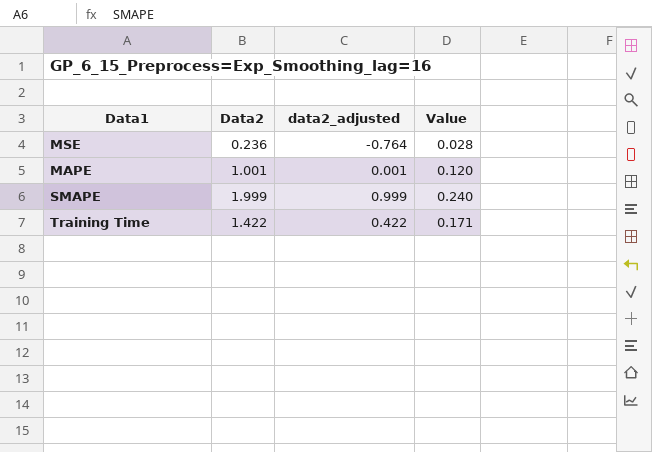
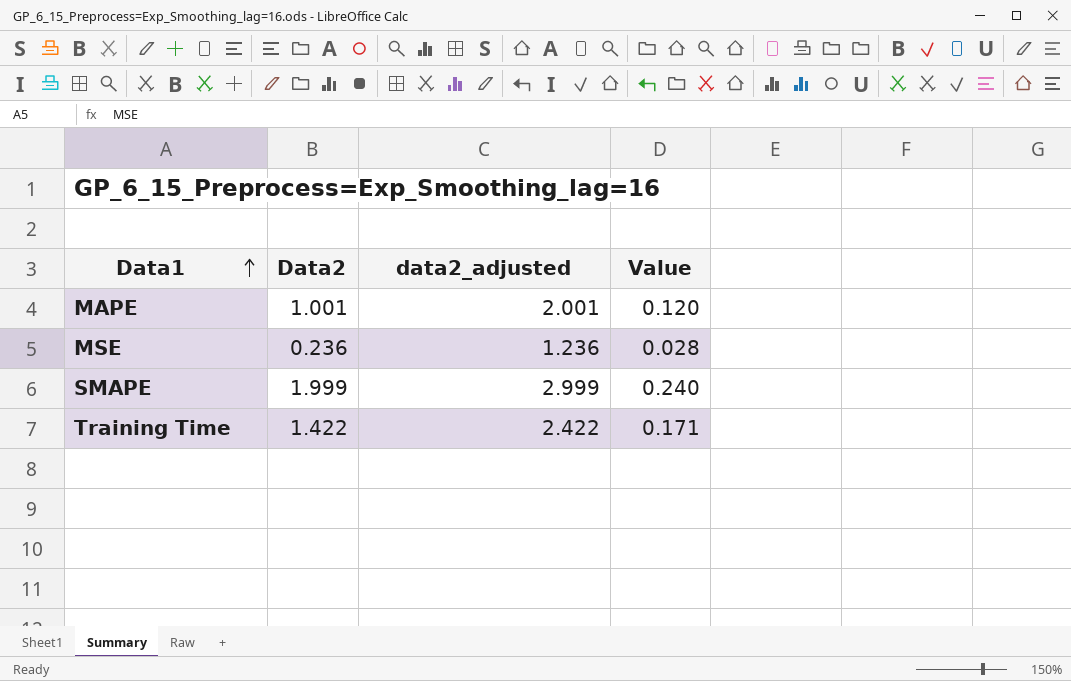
row order: none -> Data1 ascending
column data2_adjusted | formula: [Data2] - 1 -> [Data2] + 1

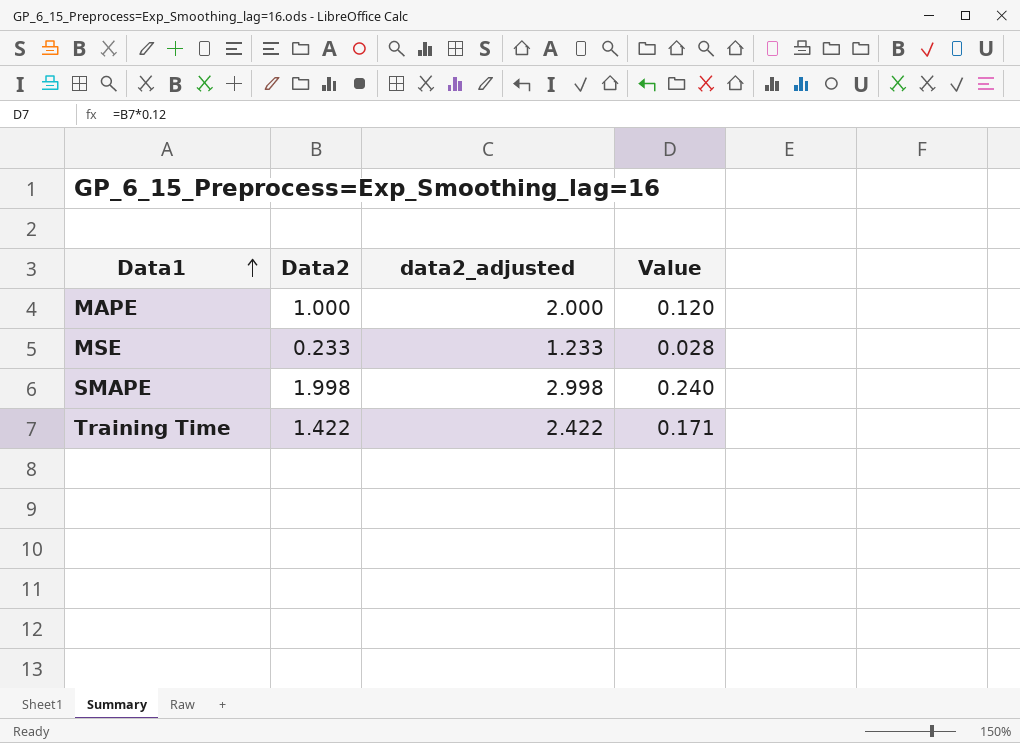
MAPE | Data2: 1.001 -> 1.000
MAPE | data2_adjusted: 2.001 -> 2.000
MSE | Data2: 0.236 -> 0.233
MSE | data2_adjusted: 1.236 -> 1.233
SMAPE | Data2: 1.999 -> 1.998
SMAPE | data2_adjusted: 2.999 -> 2.998

